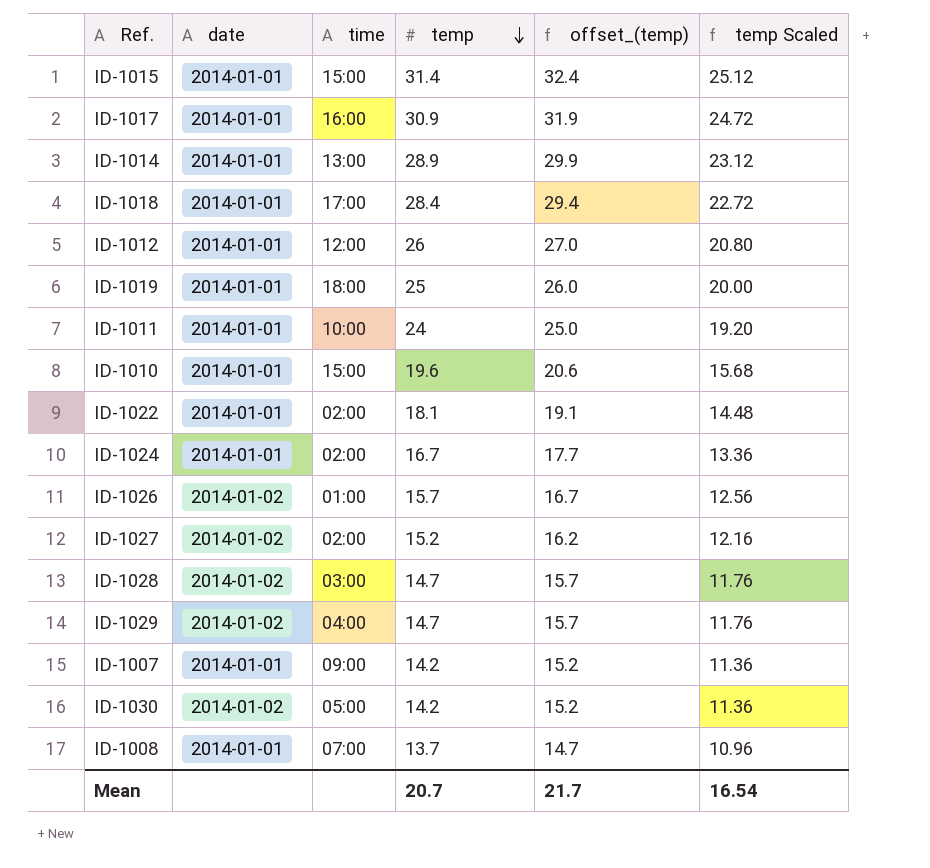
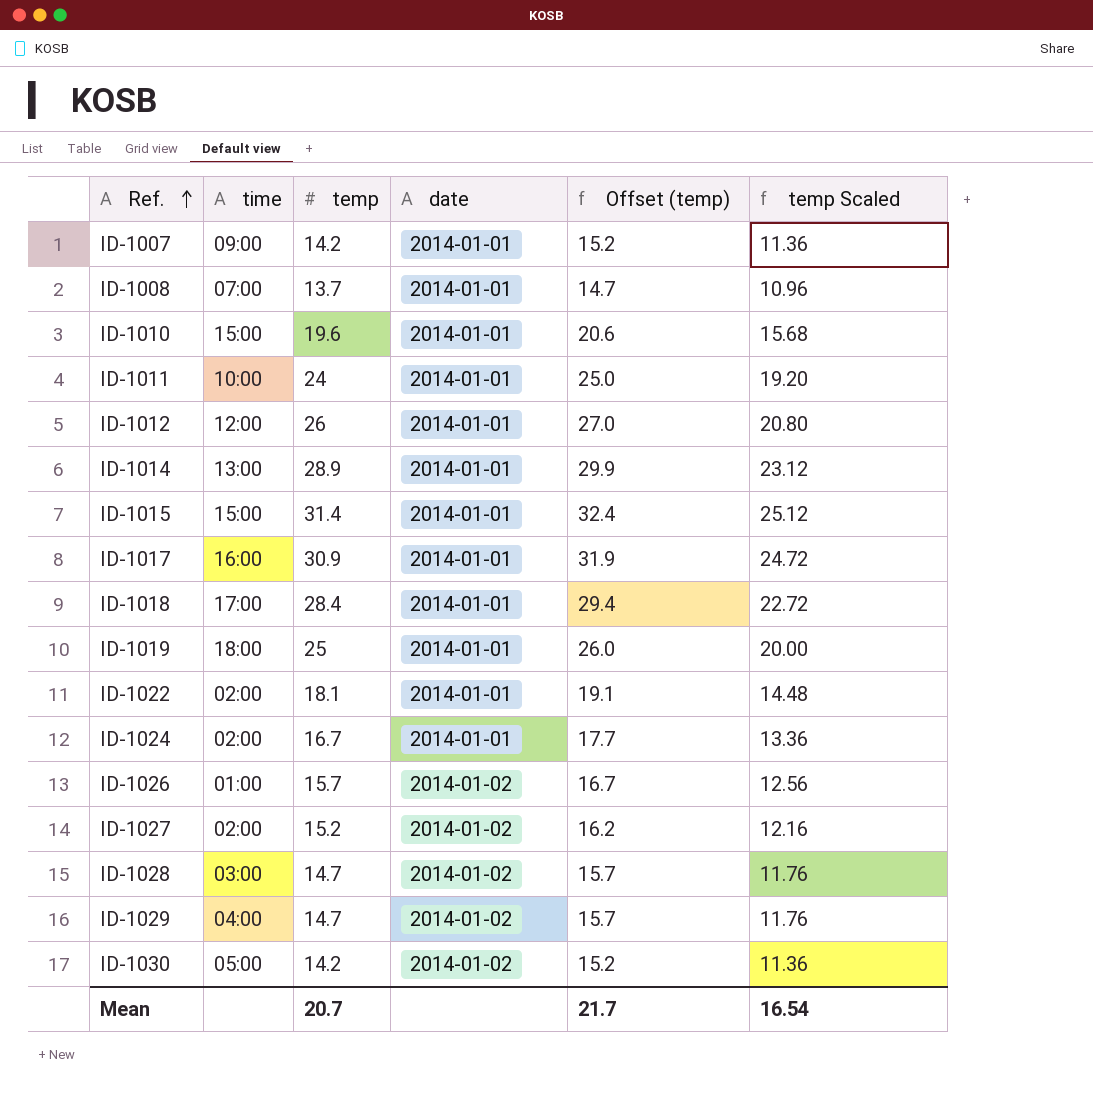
row order: temp descending -> Ref. ascending
column date | position: 2 -> 4
column name: offset_(temp) -> Offset (temp)

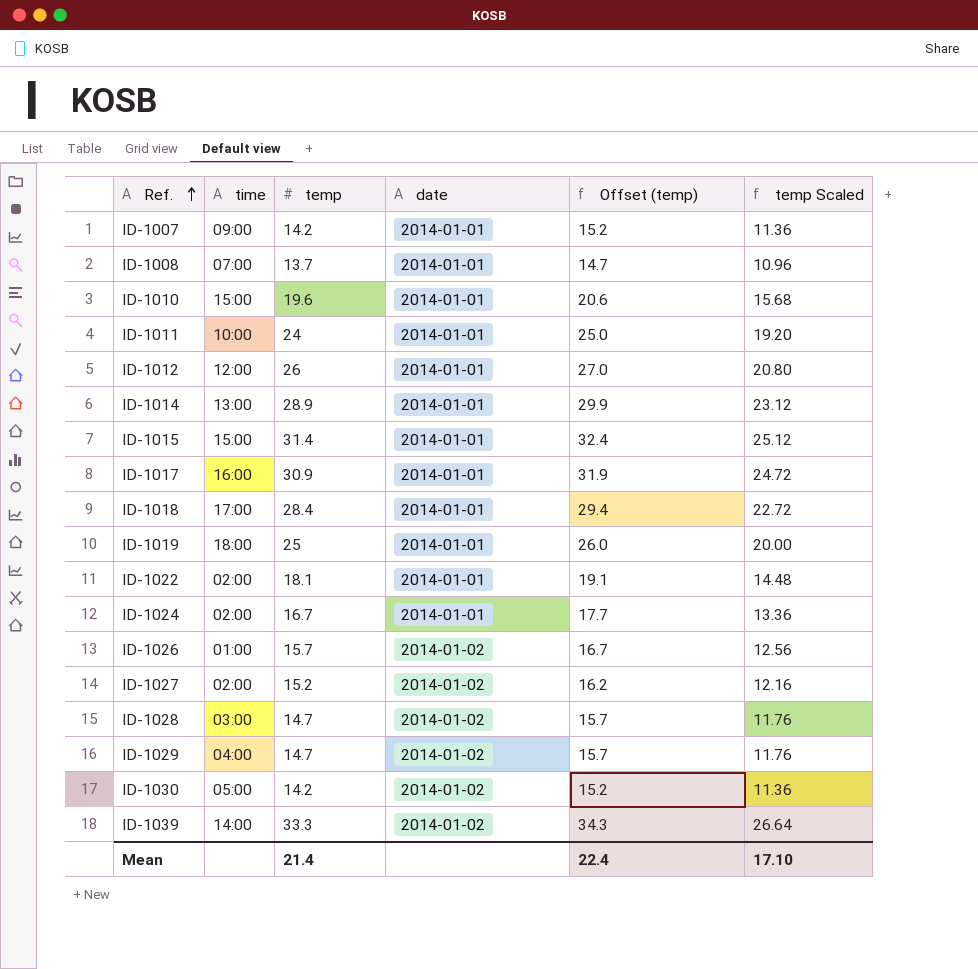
row ID-1039: none -> 14:00 | 33.3 | 2014-01-02 | 34.3 | 26.64
Mean | temp: 20.7 -> 21.4
Mean | Offset (temp): 21.7 -> 22.4
Mean | temp Scaled: 16.54 -> 17.10

